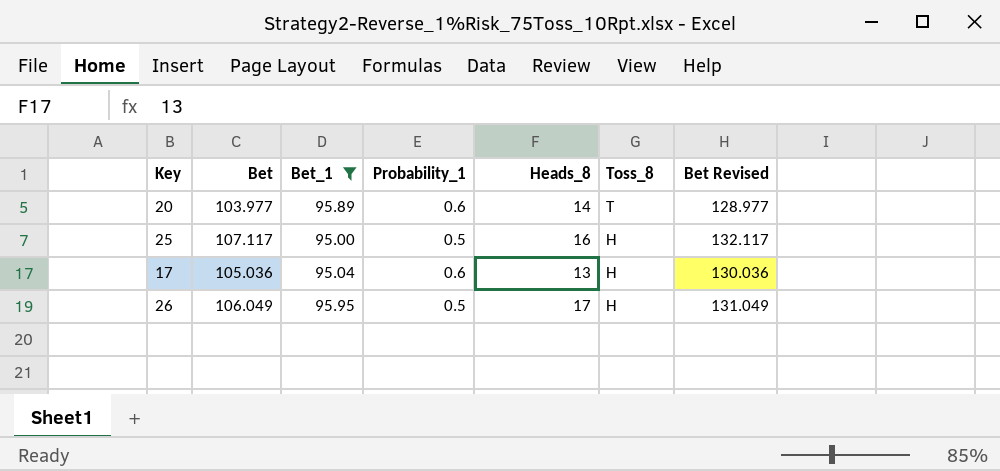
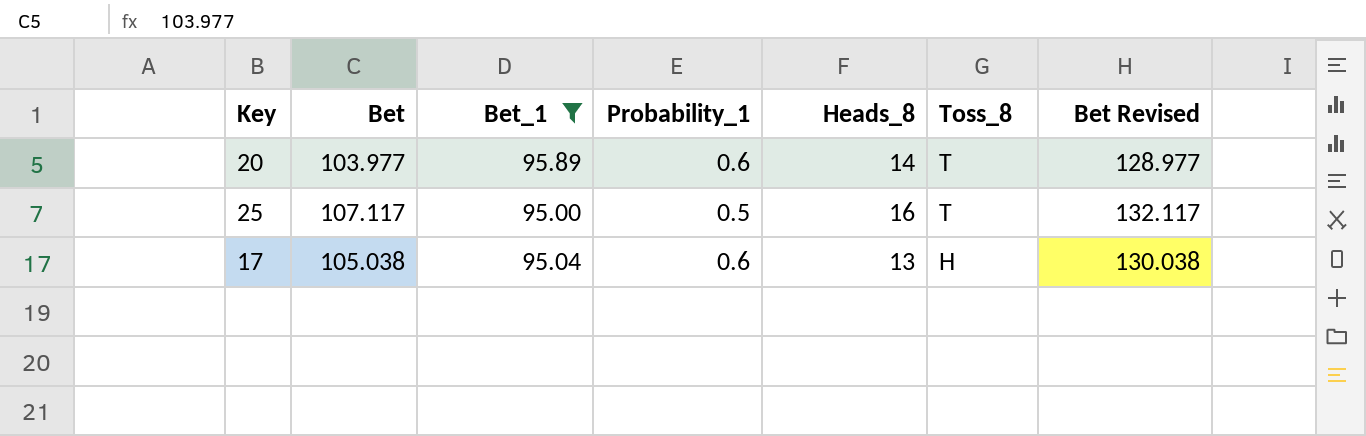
row 26: 106.049 | 95.95 | 0.5 | 17 | H | 131.049 -> none
25 | Toss_8: H -> T
17 | Bet: 105.036 -> 105.038
17 | Bet Revised: 130.036 -> 130.038

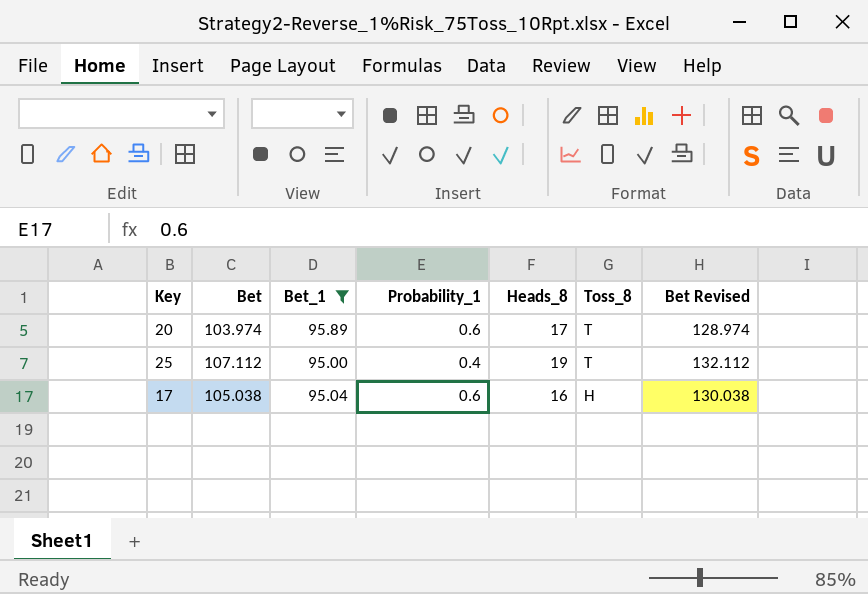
20 | Bet: 103.977 -> 103.974
20 | Heads_8: 14 -> 17
20 | Bet Revised: 128.977 -> 128.974
25 | Bet: 107.117 -> 107.112
25 | Probability_1: 0.5 -> 0.4
25 | Heads_8: 16 -> 19
25 | Bet Revised: 132.117 -> 132.112
17 | Heads_8: 13 -> 16

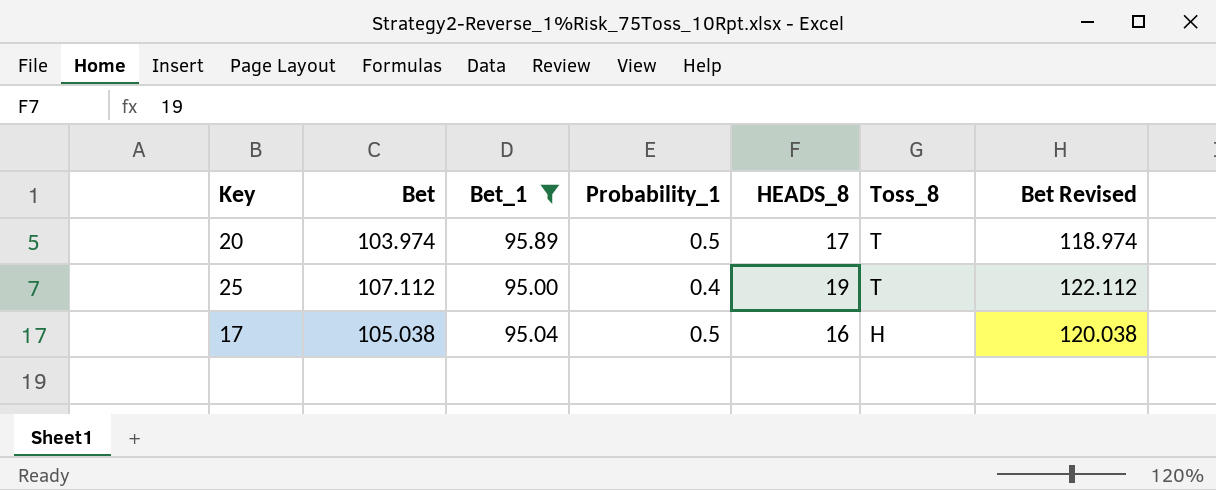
column name: Heads_8 -> HEADS_8
column Bet Revised | formula: [Bet] + 25 -> [Bet] + 15
20 | Probability_1: 0.6 -> 0.5
17 | Probability_1: 0.6 -> 0.5

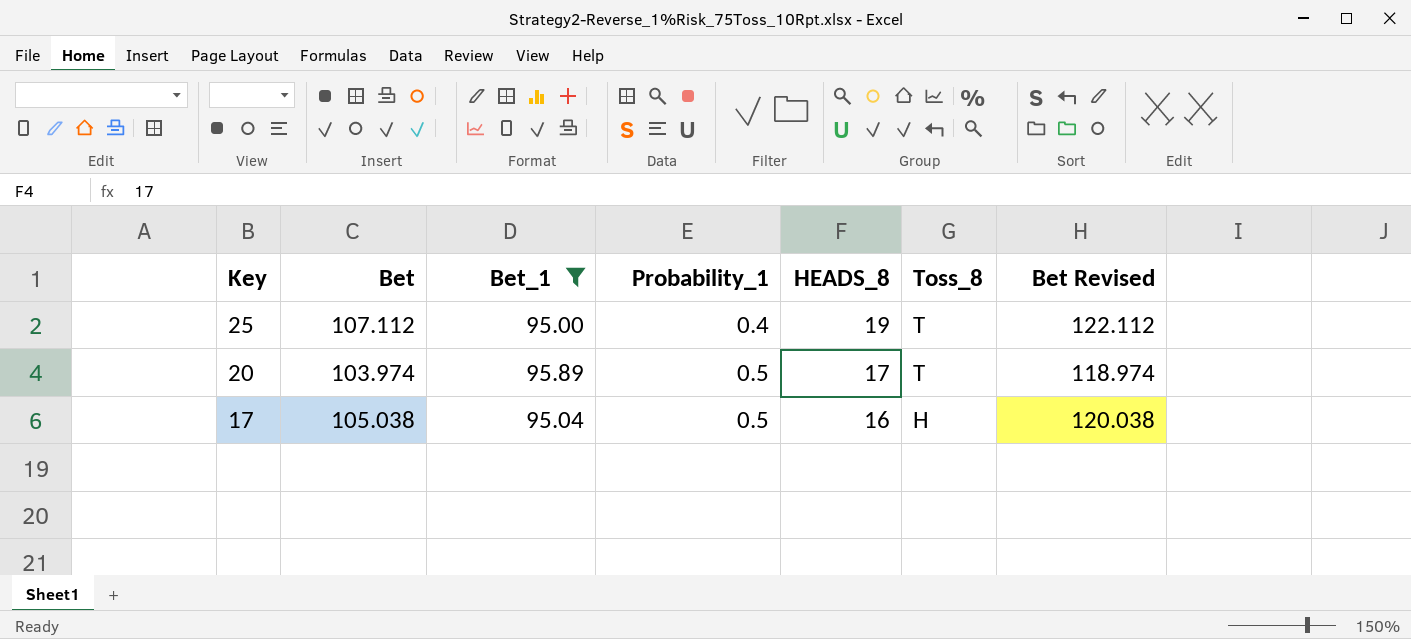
row order: Toss_8 descending -> Key descending

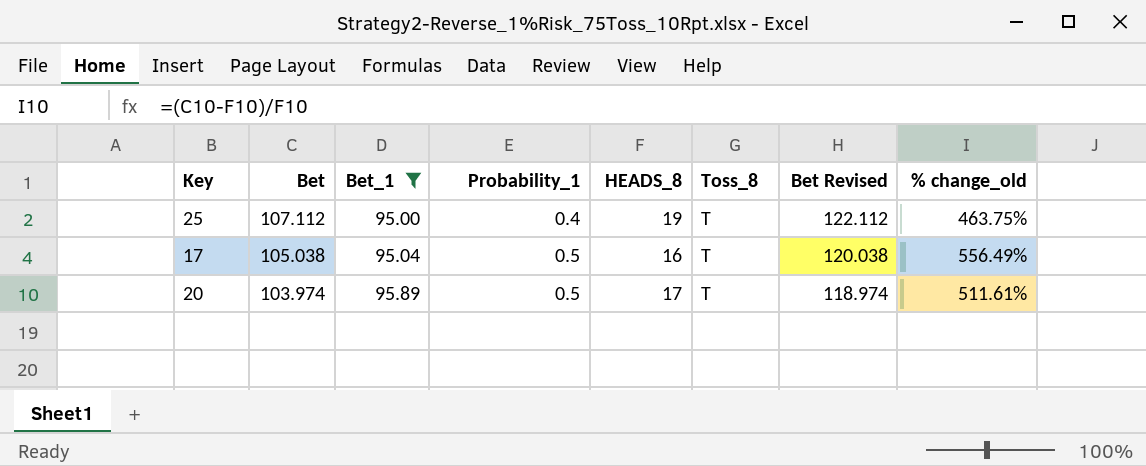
row order: Key descending -> Bet descending
column % change_old | formula: none -> ([Bet] - [HEADS_8]) / [HEADS_8]
17 | Toss_8: H -> T

